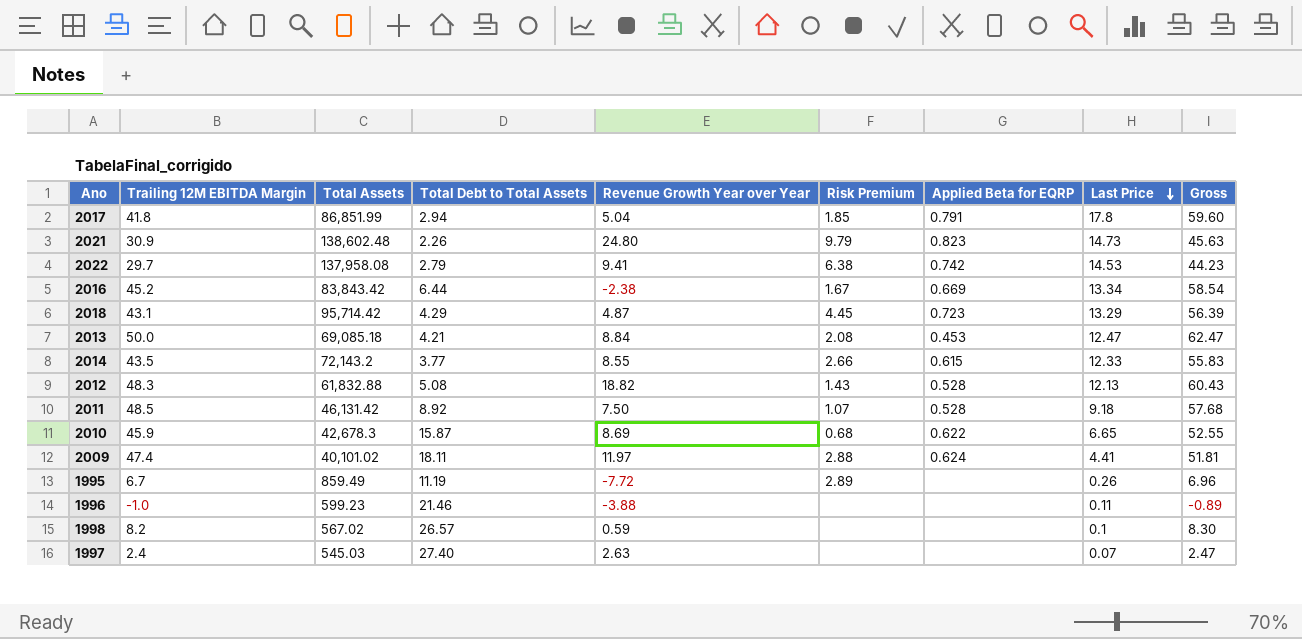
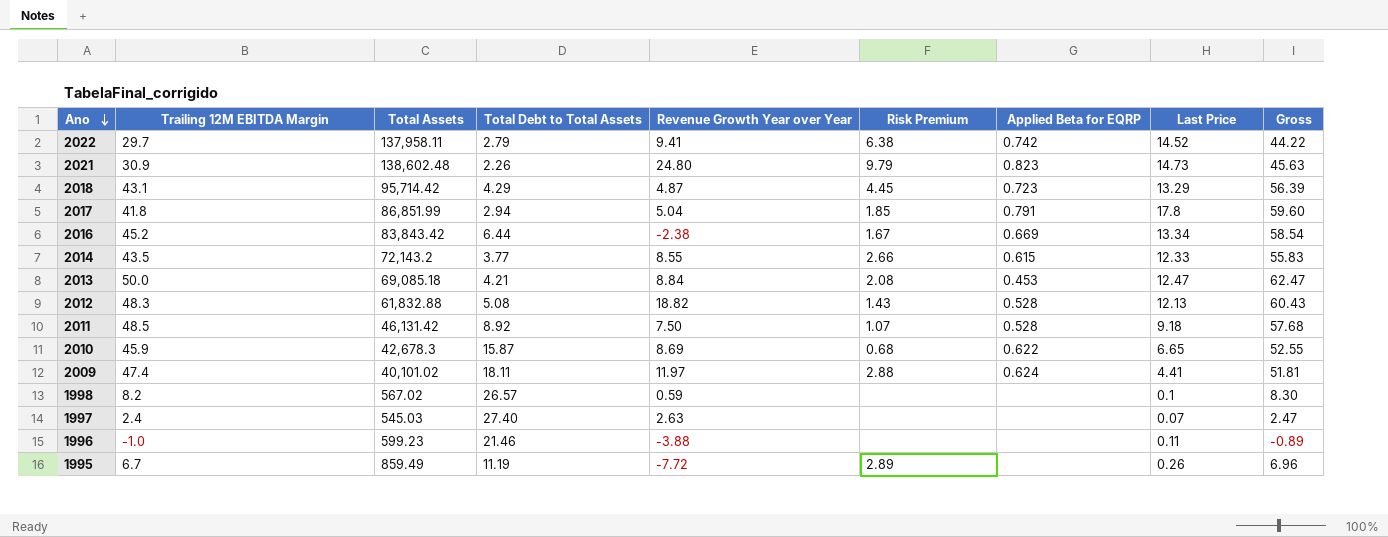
row order: Last Price descending -> Ano descending
2022 | Total Assets: 137,958.08 -> 137,958.11
2022 | Last Price: 14.53 -> 14.52
2022 | Gross: 44.23 -> 44.22

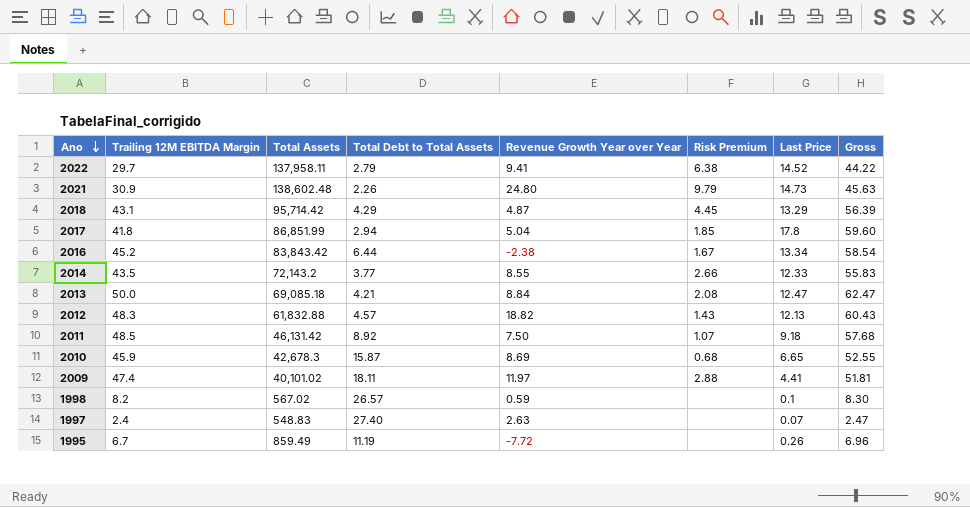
column Applied Beta for EQRP | position: 7 -> none
row 1996: -1.0 | 599.23 | 21.46 | -3.88 | none | none | 0.11 | -0.89 -> none
2012 | Total Debt to Total Assets: 5.08 -> 4.57
1997 | Total Assets: 545.03 -> 548.83
1995 | Risk Premium: 2.89 -> none

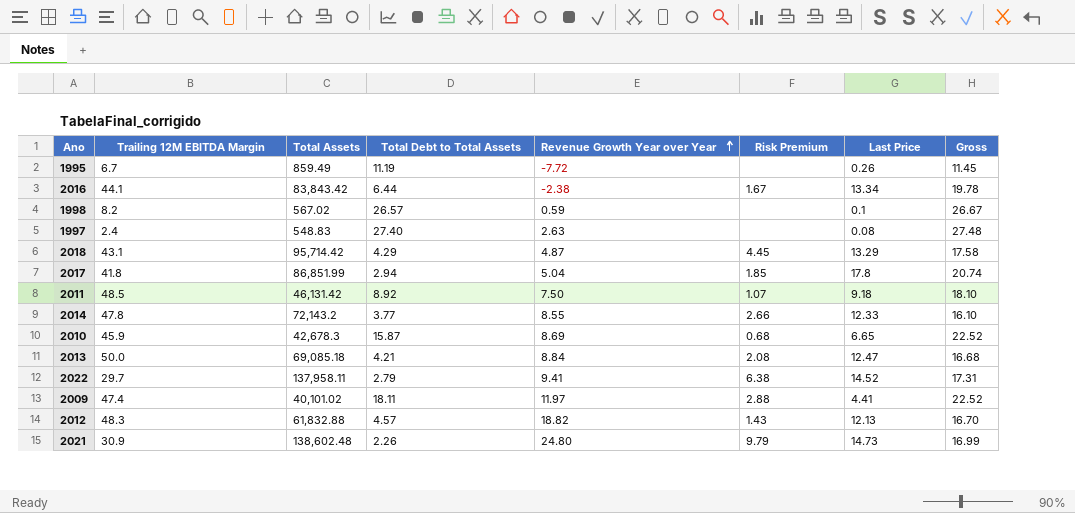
row order: Ano descending -> Revenue Growth Year over Year ascending
column Gross | formula: [Trailing 12M EBITDA Margin] + [Last Price] -> [Total Debt to Total Assets] + [Last Price]
2016 | Trailing 12M EBITDA Margin: 45.2 -> 44.1
1997 | Last Price: 0.07 -> 0.08
2014 | Trailing 12M EBITDA Margin: 43.5 -> 47.8

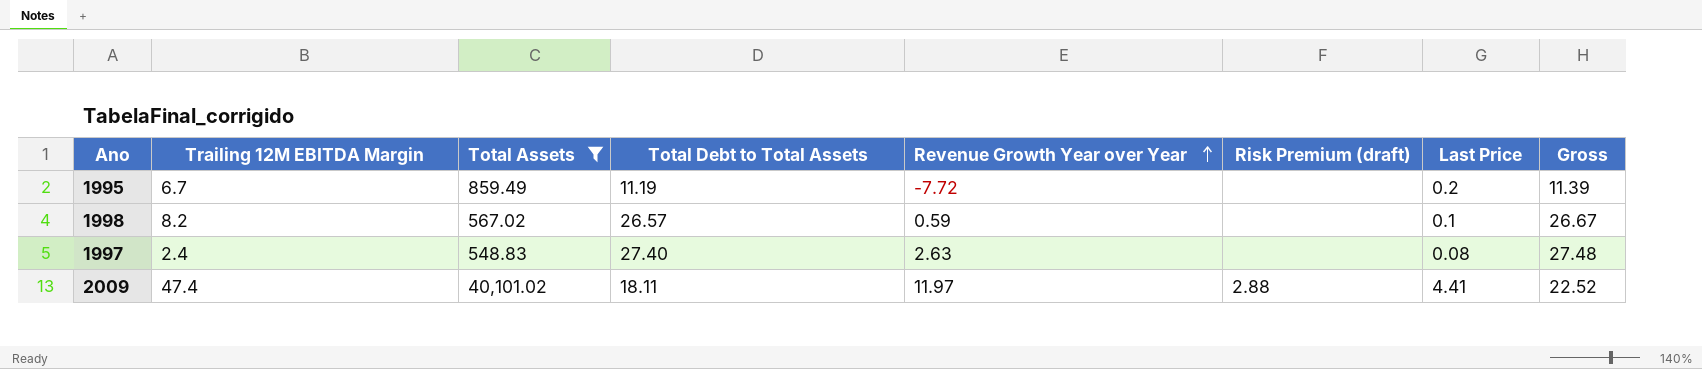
filter: none -> Total Assets <= 40,101.02
column name: Risk Premium -> Risk Premium (draft)
1995 | Last Price: 0.26 -> 0.2
1995 | Gross: 11.45 -> 11.39

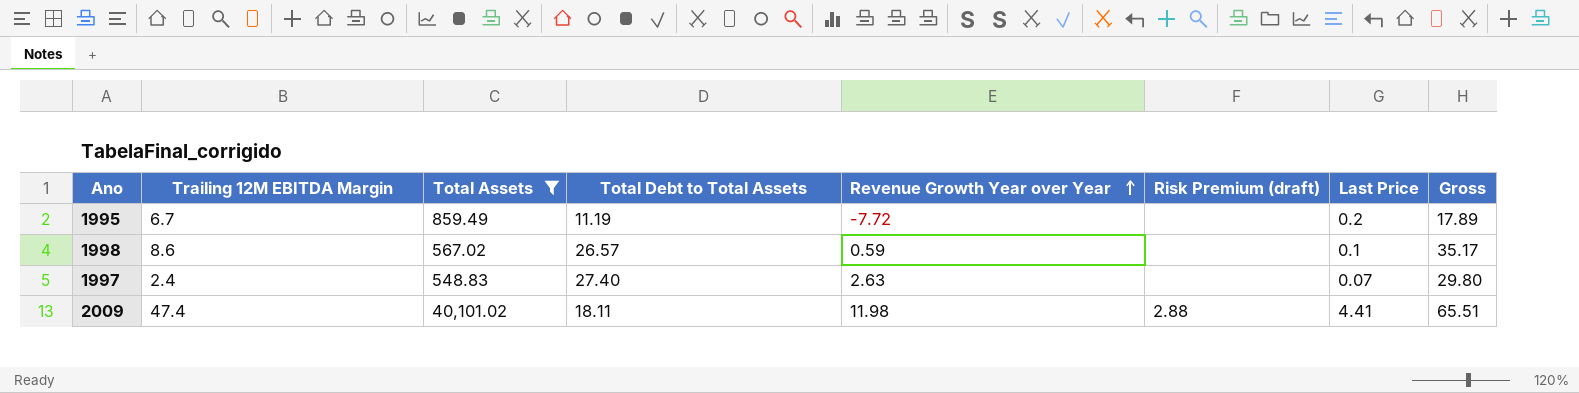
column Gross | formula: [Total Debt to Total Assets] + [Last Price] -> [Trailing 12M EBITDA Margin] + [Total Debt to Total Assets]
1998 | Trailing 12M EBITDA Margin: 8.2 -> 8.6
1997 | Last Price: 0.08 -> 0.07
2009 | Revenue Growth Year over Year: 11.97 -> 11.98

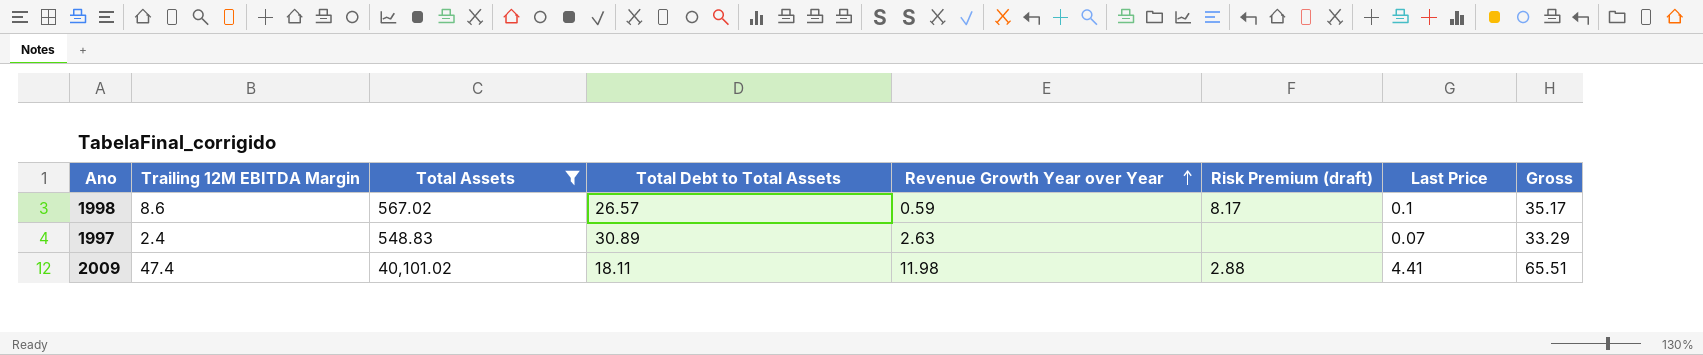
row 1995: 6.7 | 859.49 | 11.19 | -7.72 | none | 0.2 | 17.89 -> none
1998 | Risk Premium (draft): none -> 8.17
1997 | Total Debt to Total Assets: 27.40 -> 30.89
1997 | Gross: 29.80 -> 33.29

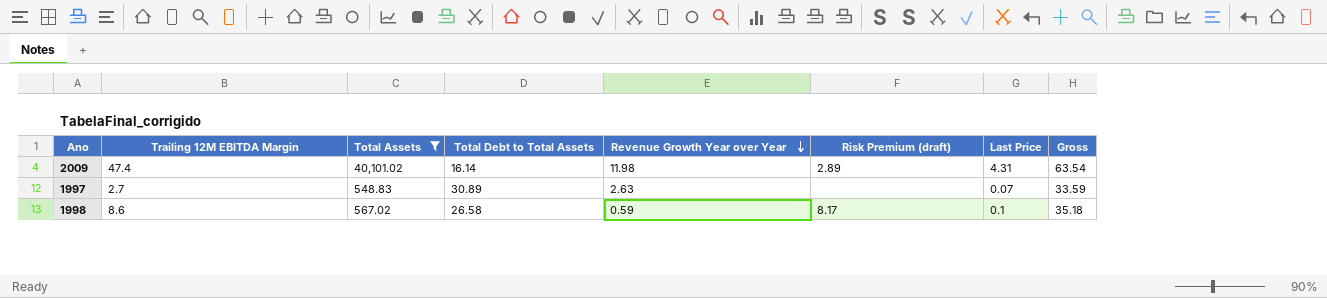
row order: Revenue Growth Year over Year ascending -> Revenue Growth Year over Year descending
2009 | Total Debt to Total Assets: 18.11 -> 16.14
2009 | Risk Premium (draft): 2.88 -> 2.89
2009 | Last Price: 4.41 -> 4.31
2009 | Gross: 65.51 -> 63.54
1997 | Trailing 12M EBITDA Margin: 2.4 -> 2.7
1997 | Gross: 33.29 -> 33.59
1998 | Total Debt to Total Assets: 26.57 -> 26.58
1998 | Gross: 35.17 -> 35.18

